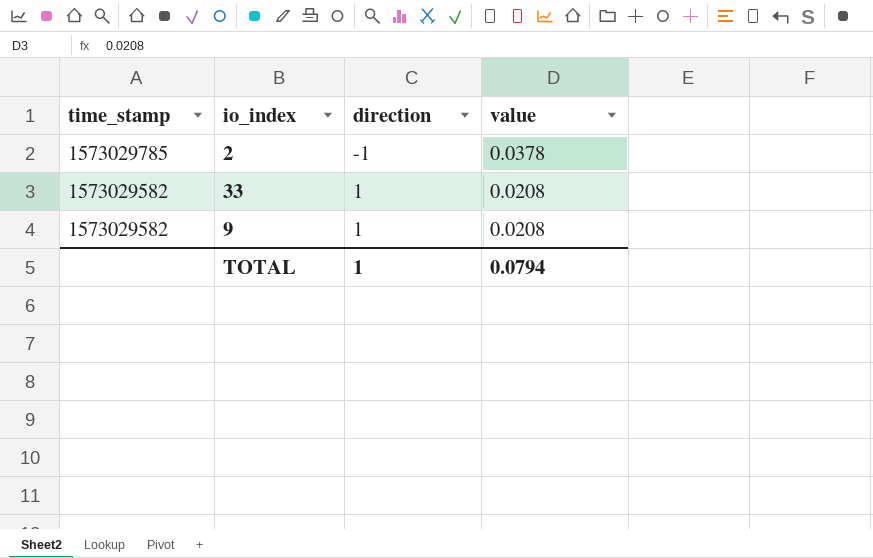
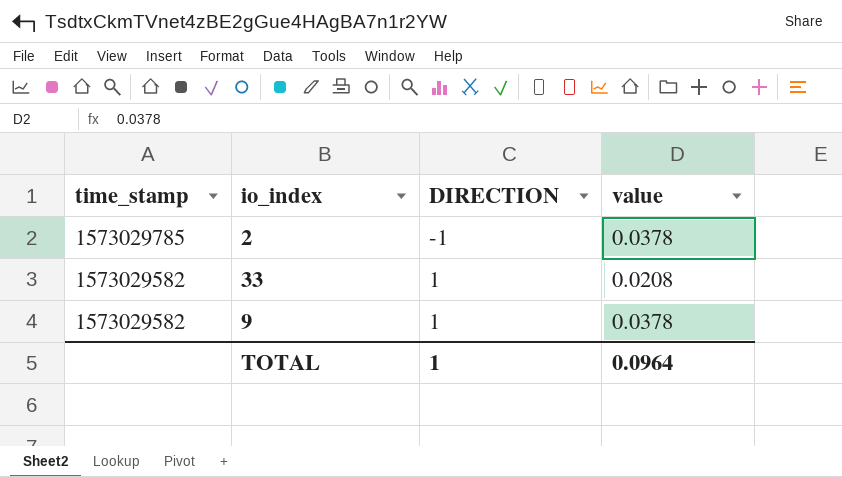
column name: direction -> DIRECTION
9 | value: 0.0208 -> 0.0378
TOTAL | value: 0.0794 -> 0.0964

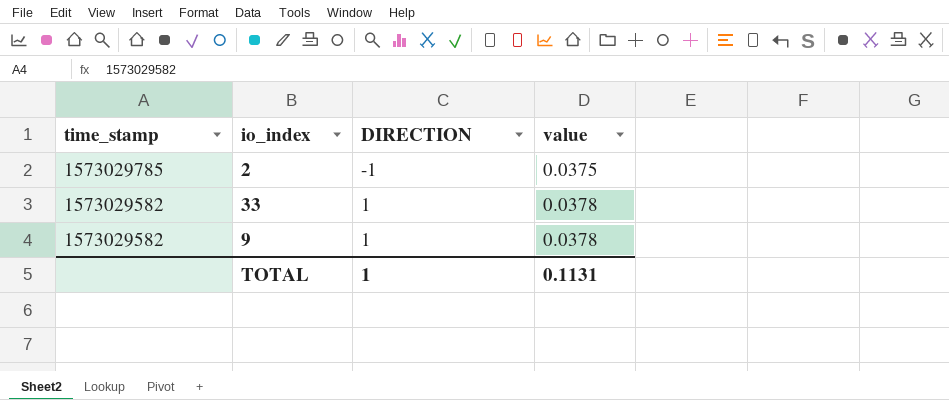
2 | value: 0.0378 -> 0.0375
33 | value: 0.0208 -> 0.0378
TOTAL | value: 0.0964 -> 0.1131

